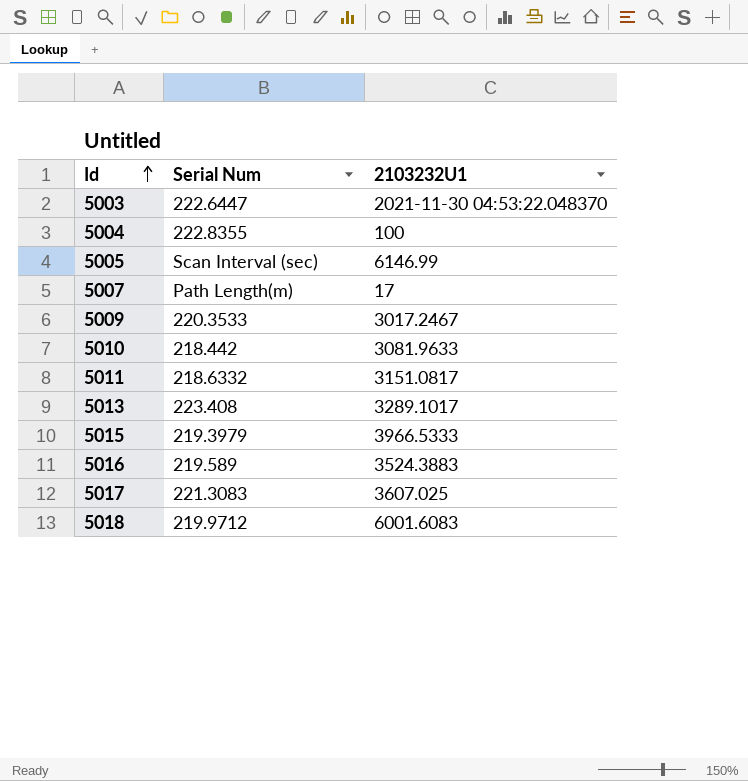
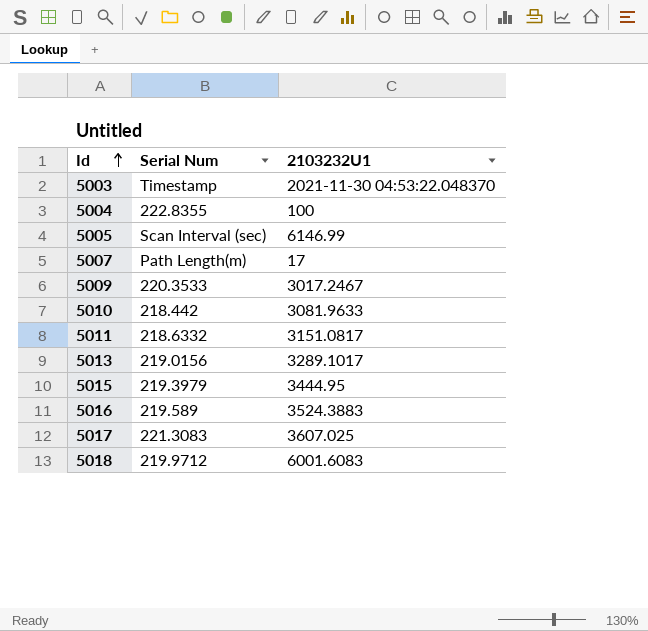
5003 | Serial Num: 222.6447 -> Timestamp
5013 | Serial Num: 223.408 -> 219.0156
5015 | 2103232U1: 3966.5333 -> 3444.95

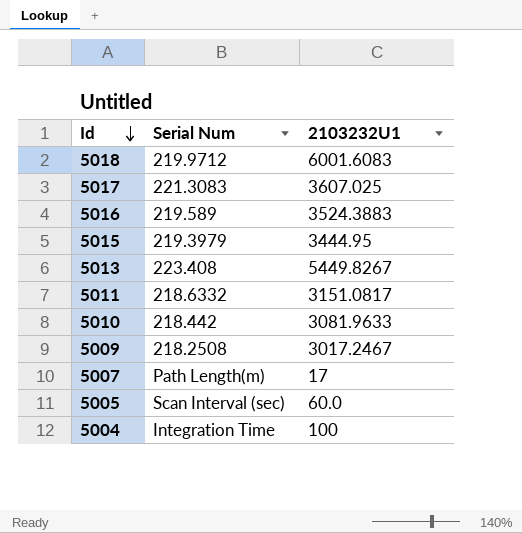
row order: Id ascending -> Id descending
row 5003: Timestamp | 2021-11-30 04:53:22.048370 -> none
5013 | Serial Num: 219.0156 -> 223.408
5013 | 2103232U1: 3289.1017 -> 5449.8267
5009 | Serial Num: 220.3533 -> 218.2508
5005 | 2103232U1: 6146.99 -> 60.0
5004 | Serial Num: 222.8355 -> Integration Time

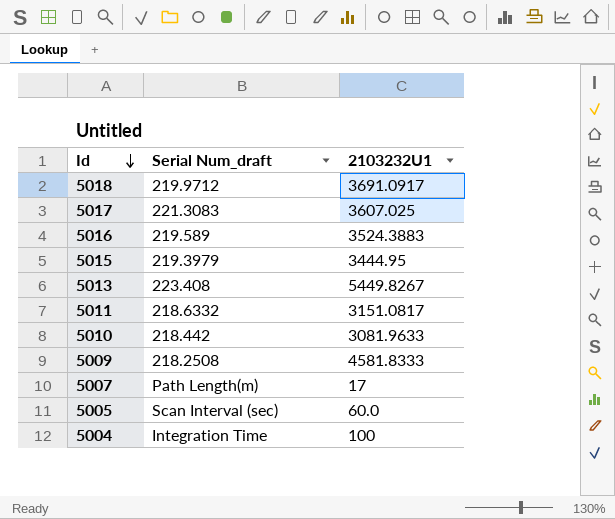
column name: Serial Num -> Serial Num_draft
5018 | 2103232U1: 6001.6083 -> 3691.0917
5009 | 2103232U1: 3017.2467 -> 4581.8333

